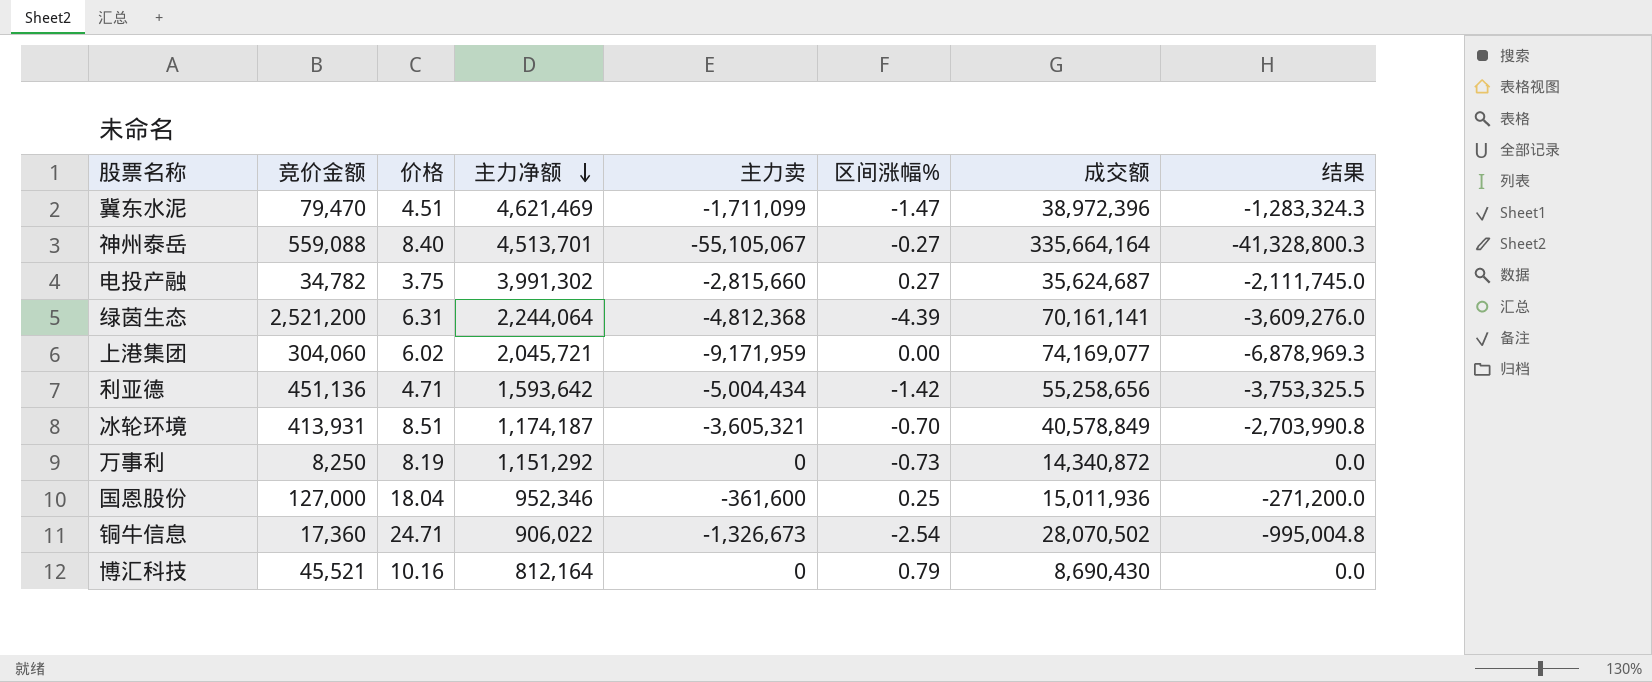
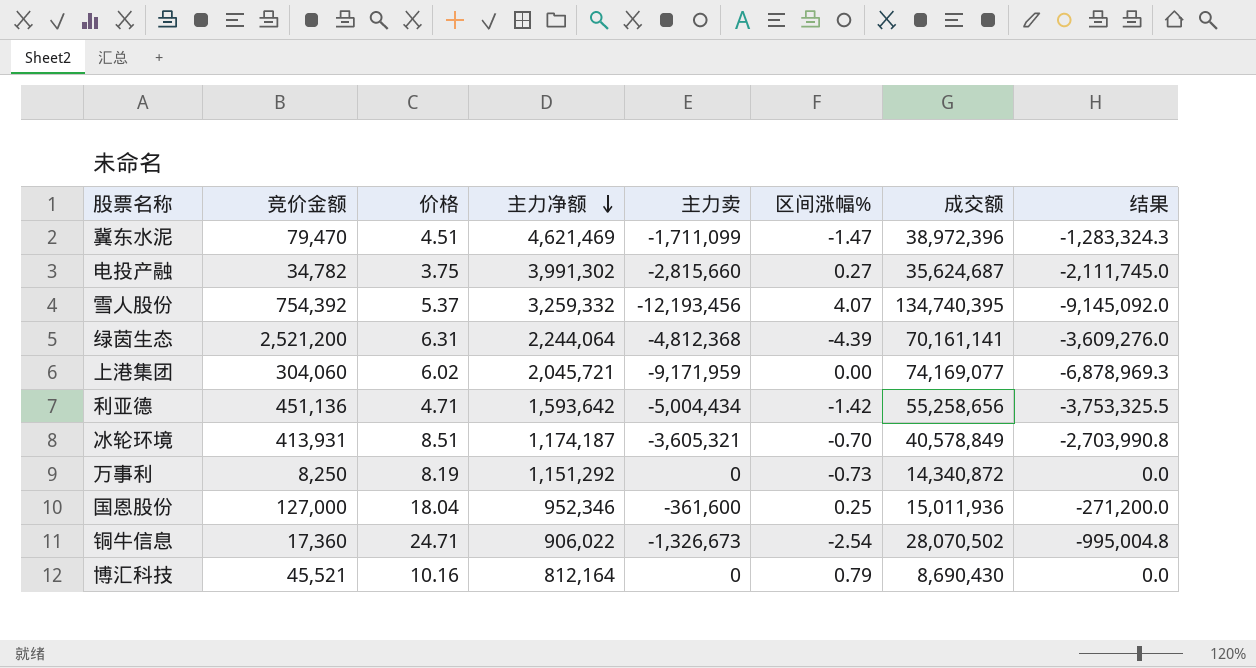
row 神州泰岳: 559,088 | 8.40 | 4,513,701 | -55,105,067 | -0.27 | 335,664,164 | -41,328,800.3 -> none
row 雪人股份: none -> 754,392 | 5.37 | 3,259,332 | -12,193,456 | 4.07 | 134,740,395 | -9,145,092.0

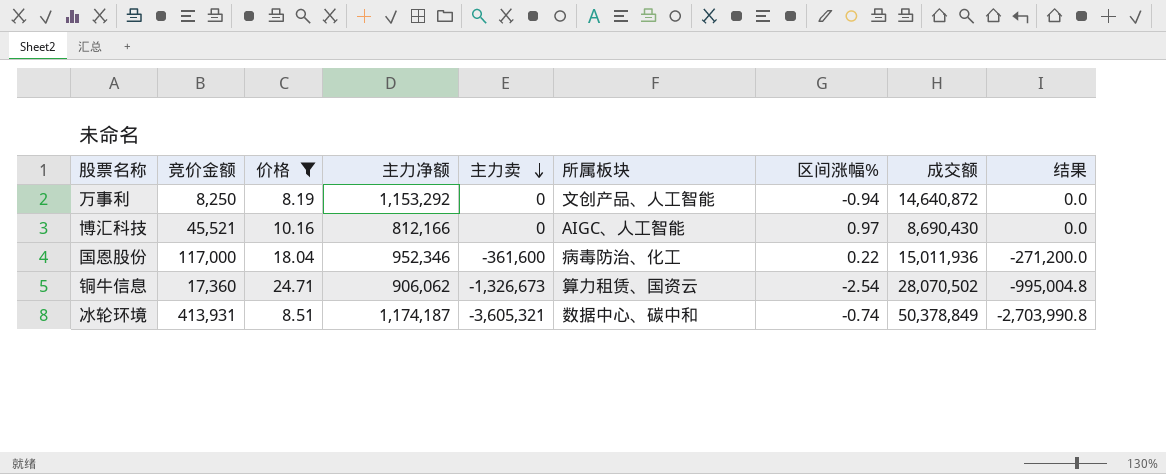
filter: none -> 价格 >= 8.19
row order: 主力净额 descending -> 主力卖 descending
column 所属板块 | position: none -> 6
万事利 | 主力净额: 1,151,292 -> 1,153,292
万事利 | 区间涨幅%: -0.73 -> -0.94
万事利 | 成交额: 14,340,872 -> 14,640,872
博汇科技 | 主力净额: 812,164 -> 812,166
博汇科技 | 区间涨幅%: 0.79 -> 0.97
国恩股份 | 竞价金额: 127,000 -> 117,000
国恩股份 | 区间涨幅%: 0.25 -> 0.22
铜牛信息 | 主力净额: 906,022 -> 906,062
冰轮环境 | 区间涨幅%: -0.70 -> -0.74
冰轮环境 | 成交额: 40,578,849 -> 50,378,849

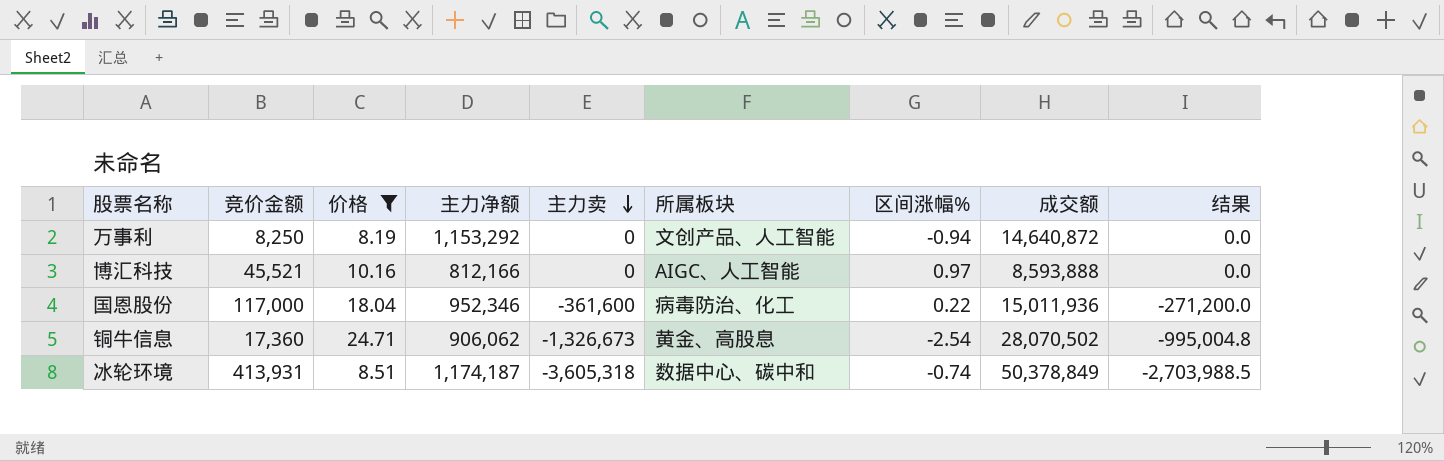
博汇科技 | 成交额: 8,690,430 -> 8,593,888
铜牛信息 | 所属板块: 算力租赁、国资云 -> 黄金、高股息
冰轮环境 | 主力卖: -3,605,321 -> -3,605,318
冰轮环境 | 结果: -2,703,990.8 -> -2,703,988.5

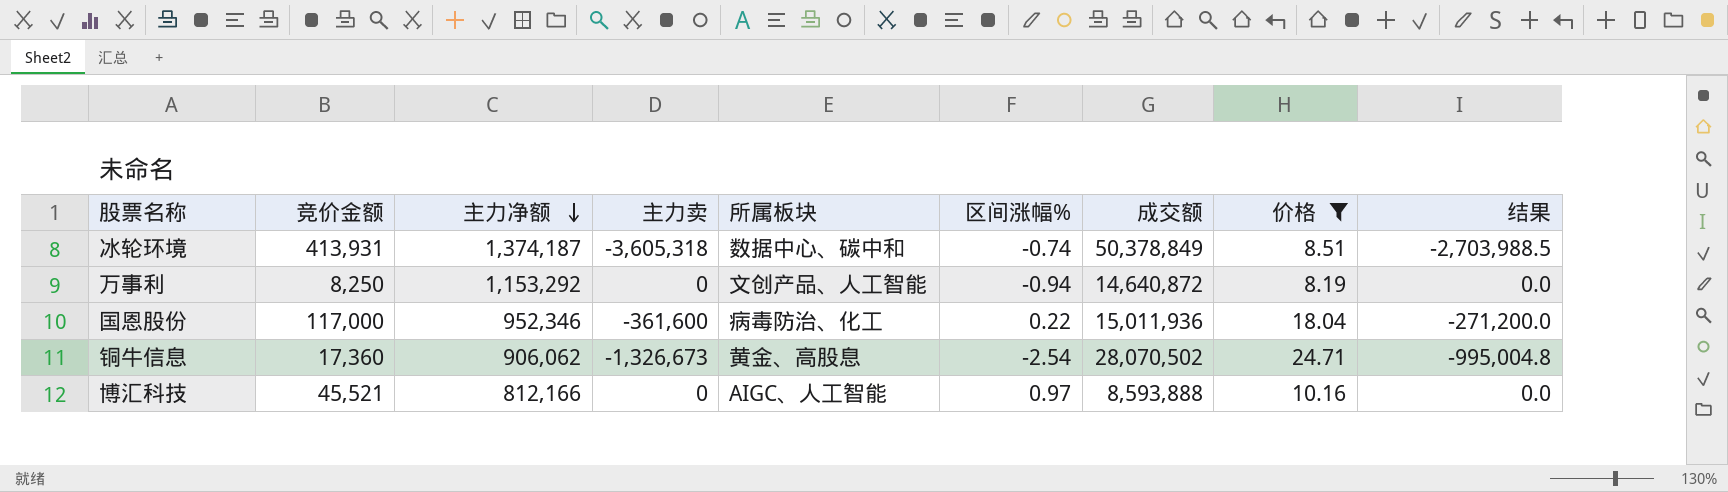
row order: 主力卖 descending -> 主力净额 descending
column 价格 | position: 3 -> 8
冰轮环境 | 主力净额: 1,174,187 -> 1,374,187

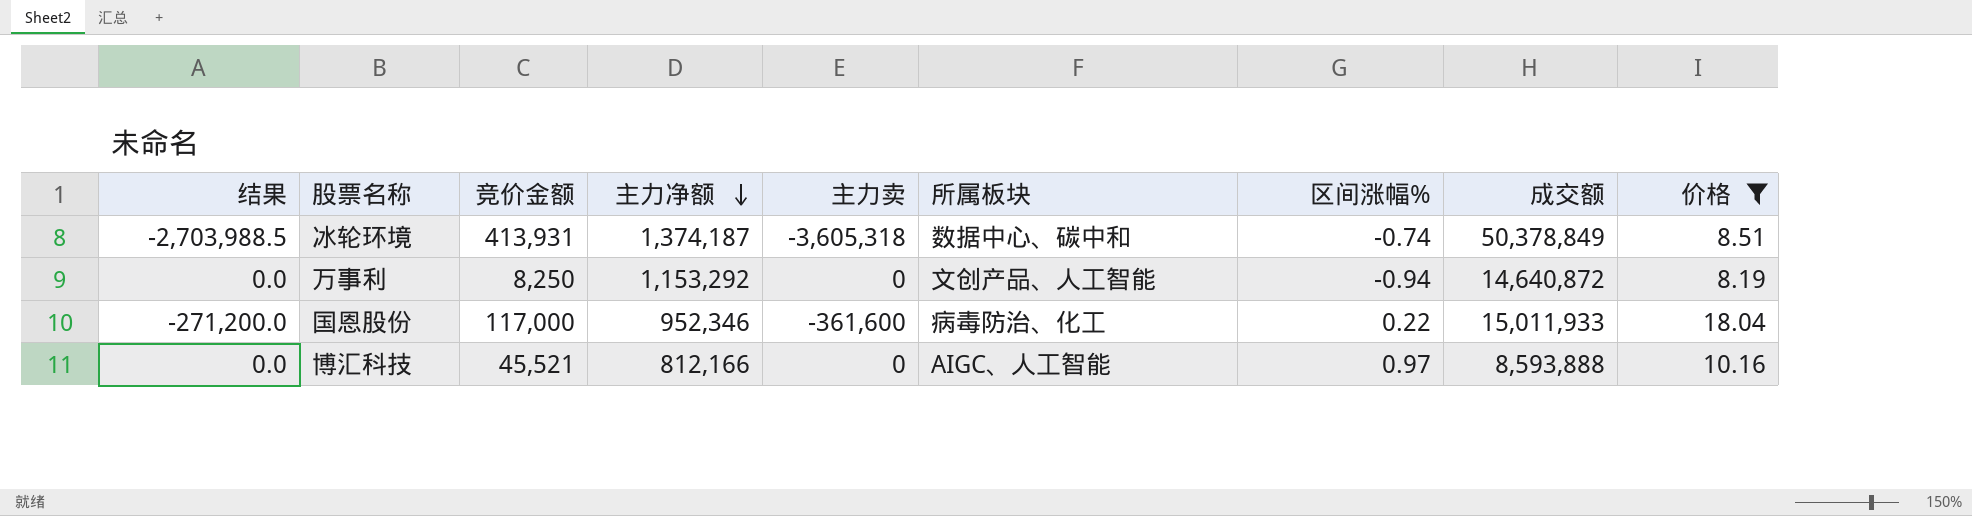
column 结果 | position: 9 -> 1
row 铜牛信息: 17,360 | 906,062 | -1,326,673 | 黄金、高股息 | -2.54 | 28,070,502 | 24.71 | -995,004.8 -> none
国恩股份 | 成交额: 15,011,936 -> 15,011,933

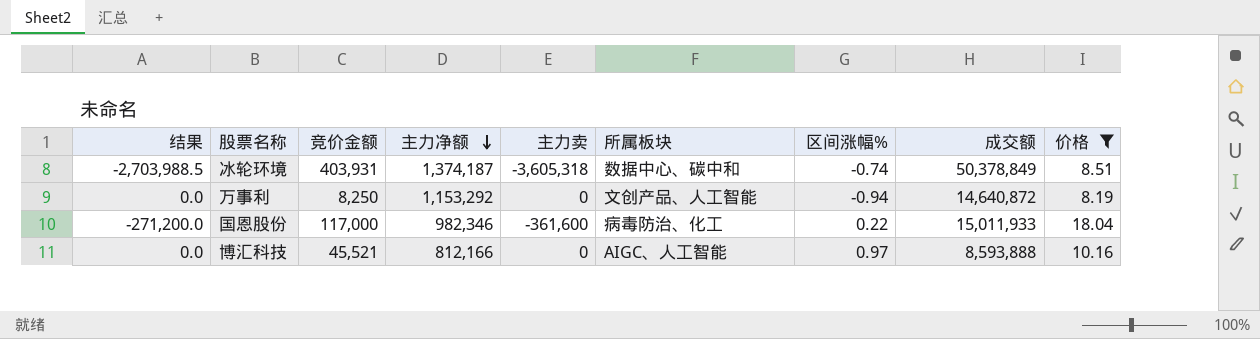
冰轮环境 | 竞价金额: 413,931 -> 403,931
国恩股份 | 主力净额: 952,346 -> 982,346

